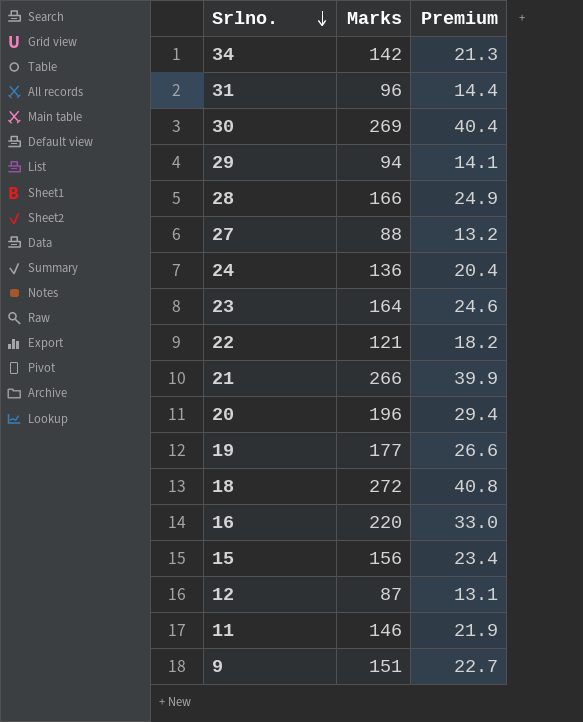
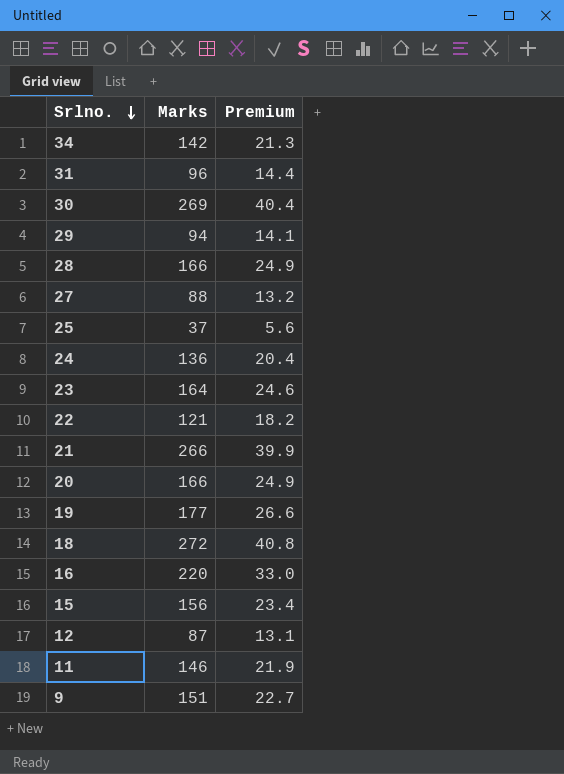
row 25: none -> 37 | 5.6
20 | Marks: 196 -> 166
20 | Premium: 29.4 -> 24.9

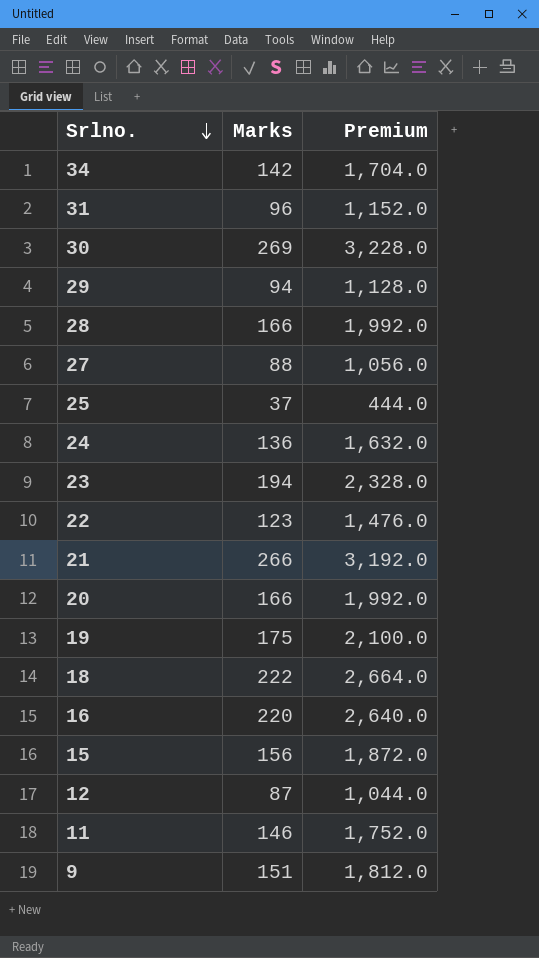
column Premium | formula: [Marks] * 0.15 -> [Marks] * 12
23 | Marks: 164 -> 194
22 | Marks: 121 -> 123
19 | Marks: 177 -> 175
18 | Marks: 272 -> 222

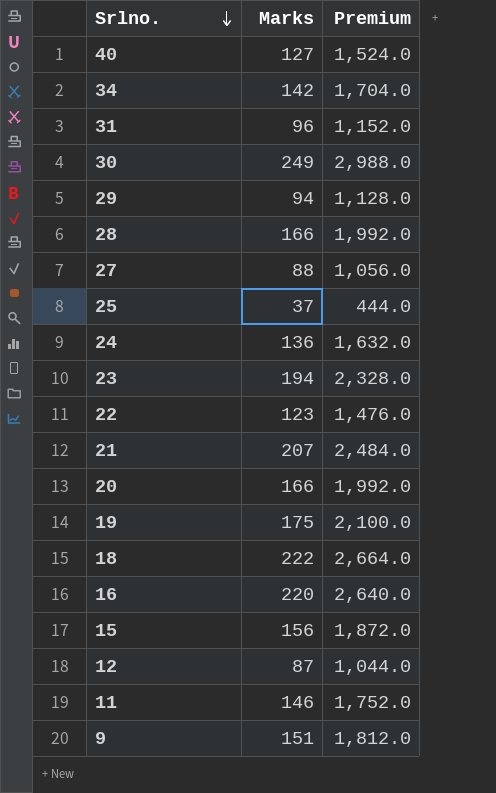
row 40: none -> 127 | 1,524.0
30 | Marks: 269 -> 249
30 | Premium: 3,228.0 -> 2,988.0
21 | Marks: 266 -> 207
21 | Premium: 3,192.0 -> 2,484.0

